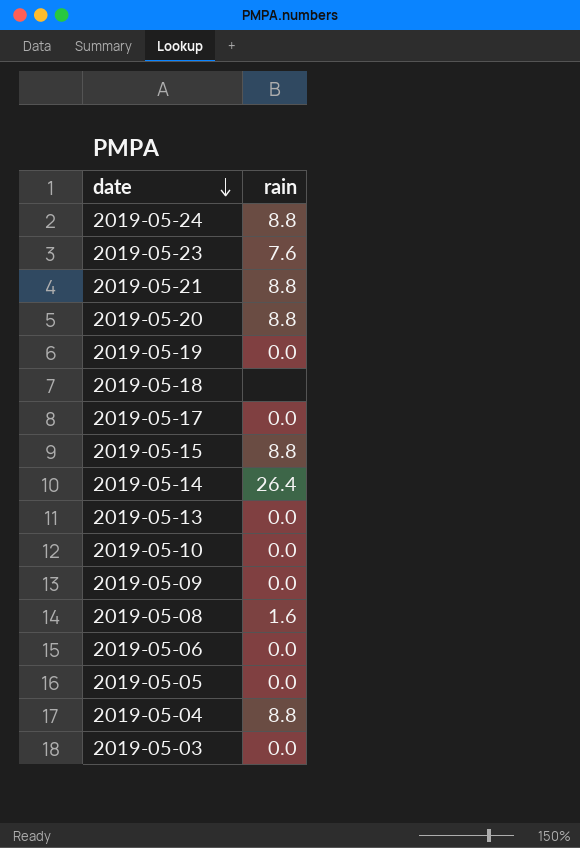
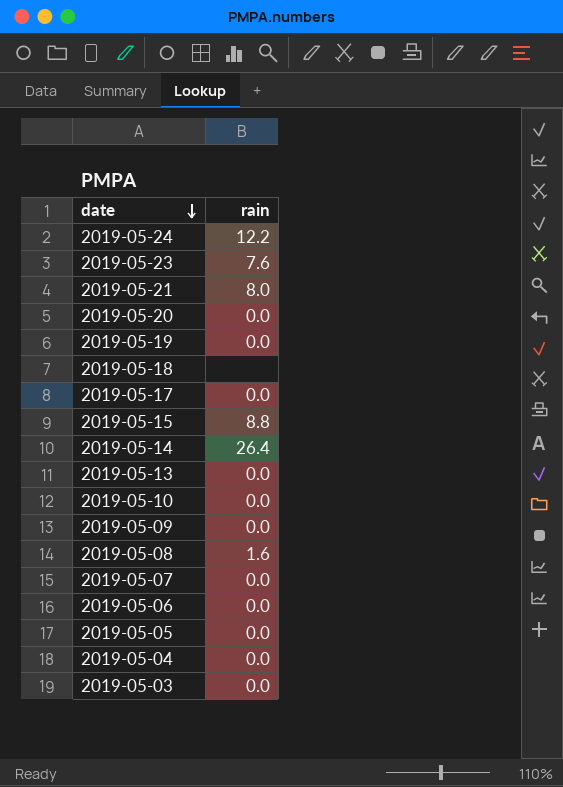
2019-05-24 | rain: 8.8 -> 12.2
2019-05-21 | rain: 8.8 -> 8.0
2019-05-20 | rain: 8.8 -> 0.0
row 2019-05-07: none -> 0.0
2019-05-04 | rain: 8.8 -> 0.0

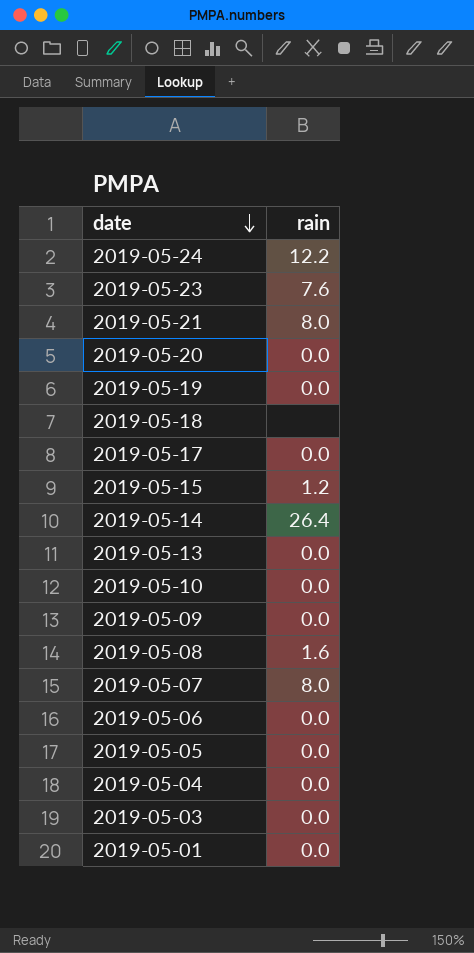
2019-05-15 | rain: 8.8 -> 1.2
2019-05-07 | rain: 0.0 -> 8.0
row 2019-05-01: none -> 0.0

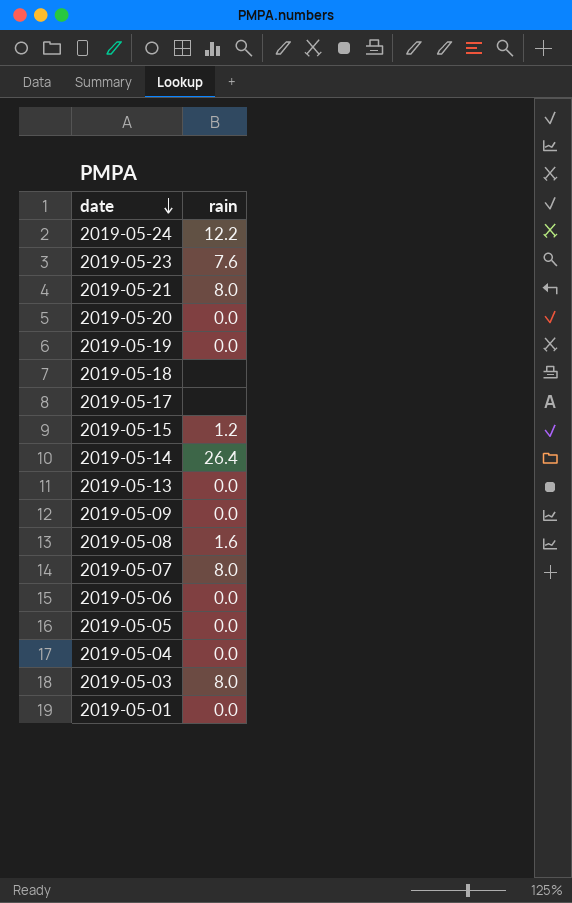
row 2019-05-10: 0.0 -> none
2019-05-17 | rain: 0.0 -> none
2019-05-03 | rain: 0.0 -> 8.0

